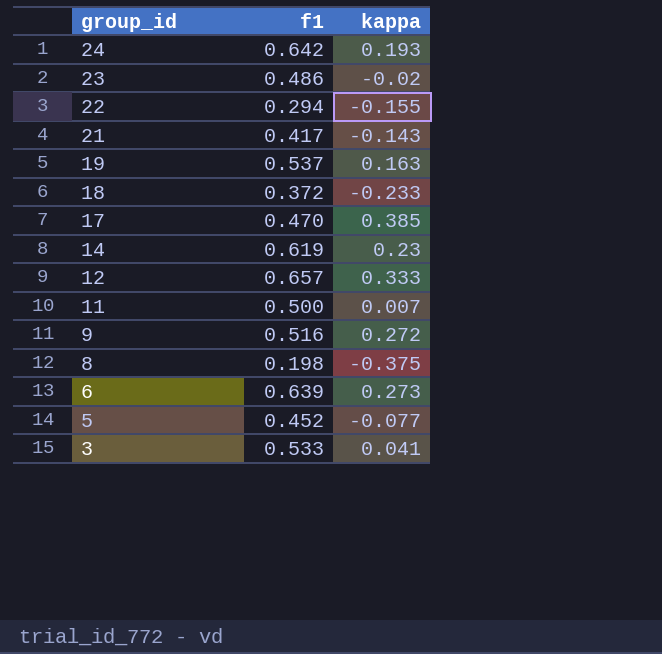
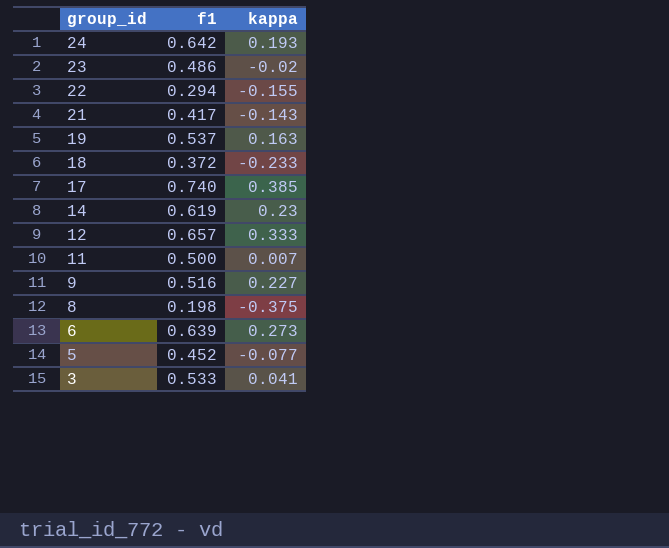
17 | f1: 0.470 -> 0.740
9 | kappa: 0.272 -> 0.227

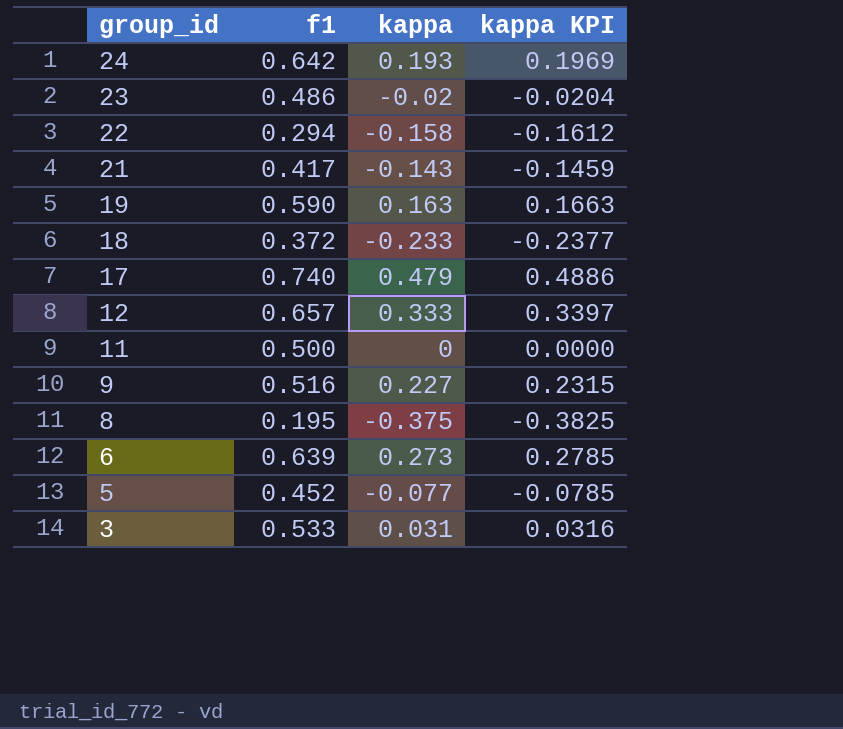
column kappa KPI | formula: none -> [kappa] * 1.02
row 14: 0.619 | 0.23 -> none
22 | kappa: -0.155 -> -0.158
19 | f1: 0.537 -> 0.590
17 | kappa: 0.385 -> 0.479
11 | kappa: 0.007 -> 0
8 | f1: 0.198 -> 0.195
3 | kappa: 0.041 -> 0.031

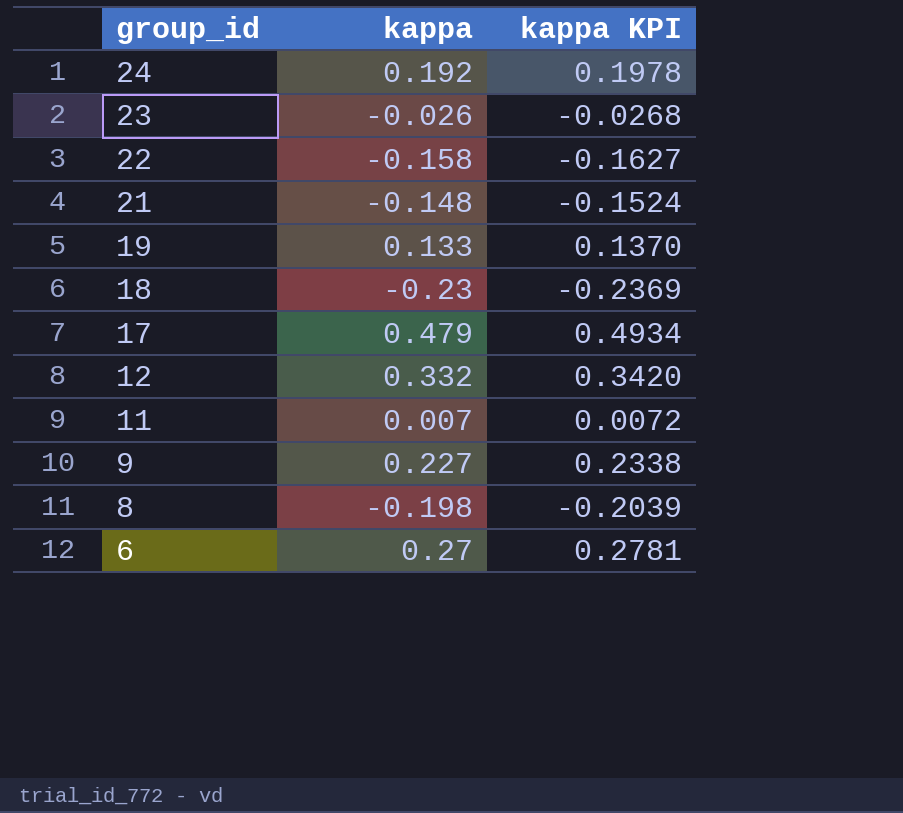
column f1 | position: 2 -> none
column kappa KPI | formula: [kappa] * 1.02 -> [kappa] * 1.03
row 5: 0.452 | -0.077 | -0.0785 -> none
row 3: 0.533 | 0.031 | 0.0316 -> none
24 | kappa: 0.193 -> 0.192
23 | kappa: -0.02 -> -0.026
21 | kappa: -0.143 -> -0.148
19 | kappa: 0.163 -> 0.133
18 | kappa: -0.233 -> -0.23
12 | kappa: 0.333 -> 0.332
11 | kappa: 0 -> 0.007
8 | kappa: -0.375 -> -0.198
6 | kappa: 0.273 -> 0.27

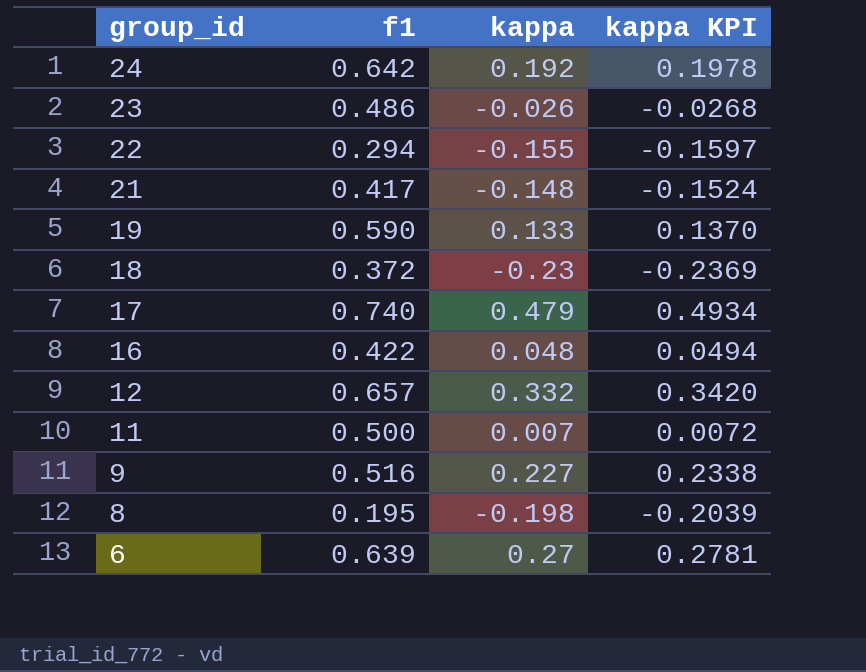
column f1 | position: none -> 2
22 | kappa: -0.158 -> -0.155
22 | kappa KPI: -0.1627 -> -0.1597
row 16: none -> 0.422 | 0.048 | 0.0494

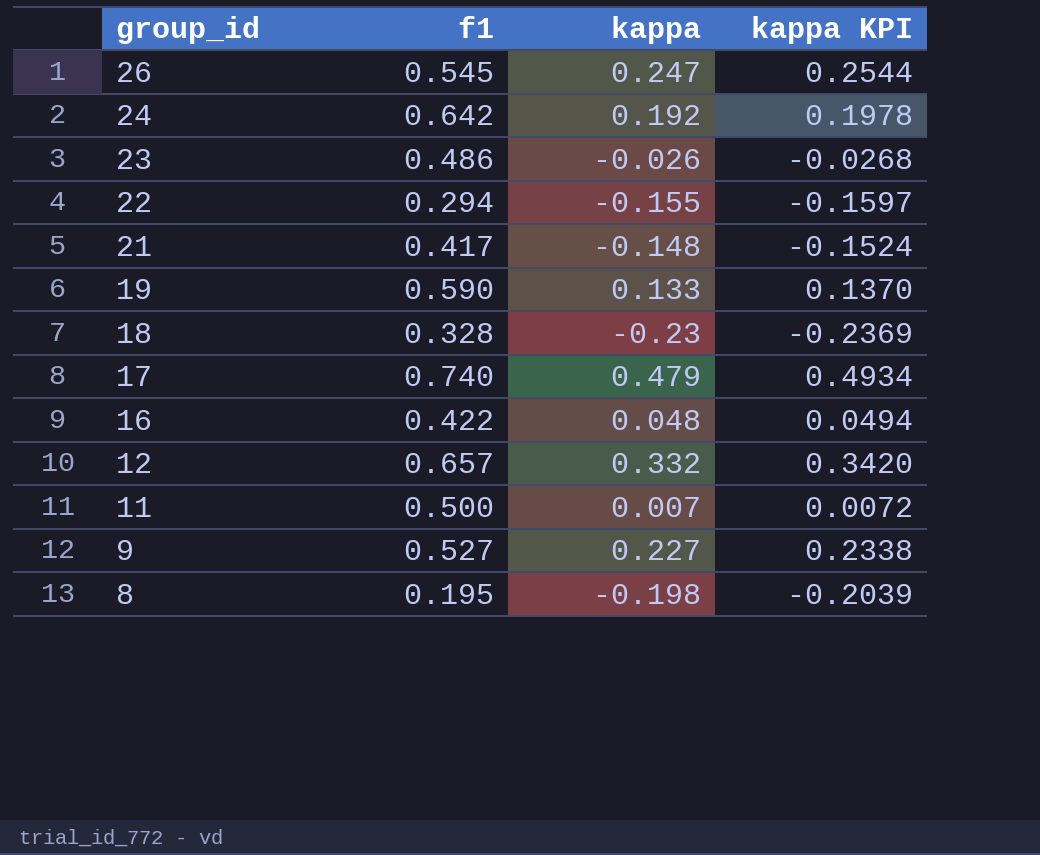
row 6: 0.639 | 0.27 | 0.2781 -> none
row 26: none -> 0.545 | 0.247 | 0.2544
18 | f1: 0.372 -> 0.328
9 | f1: 0.516 -> 0.527

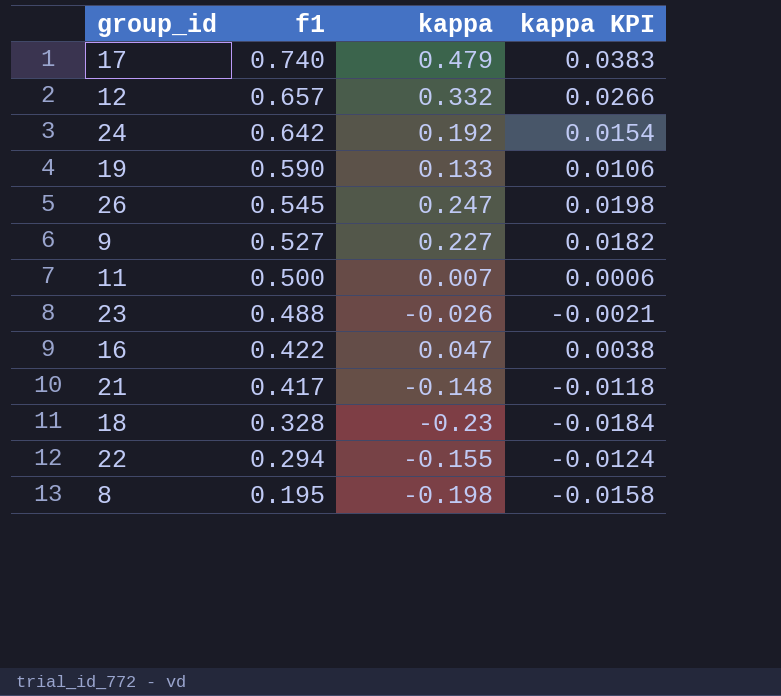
row order: group_id descending -> f1 descending
column kappa KPI | formula: [kappa] * 1.03 -> [kappa] * 0.08
23 | f1: 0.486 -> 0.488
16 | kappa: 0.048 -> 0.047

